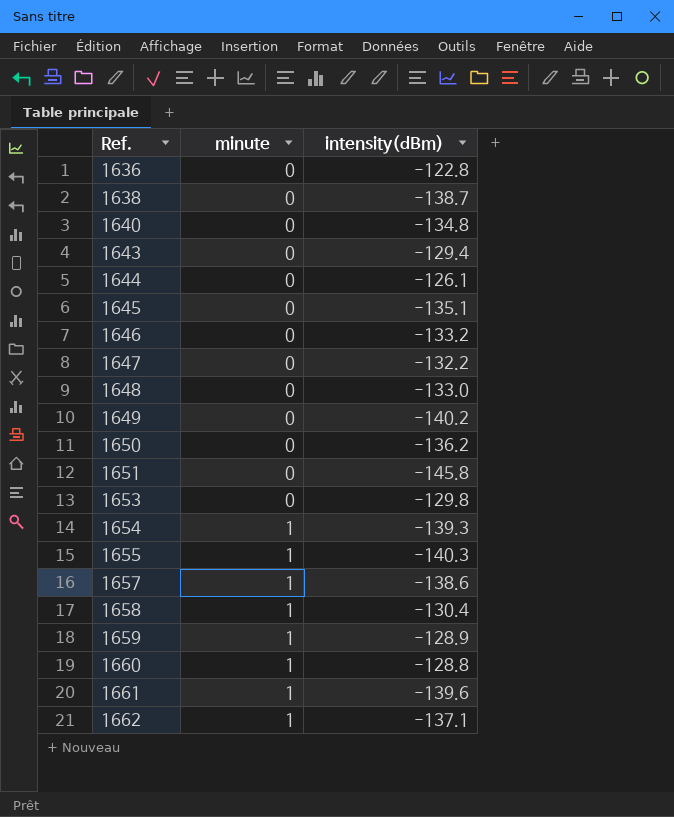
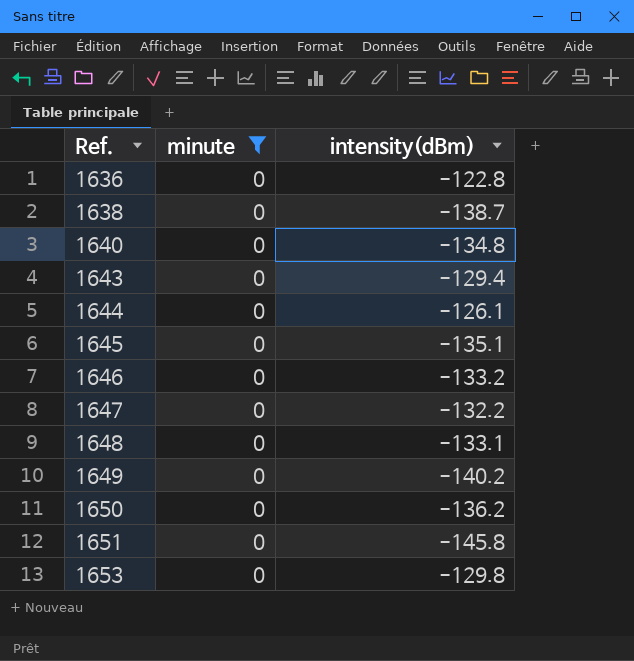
filter: none -> minute = 0
1648 | intensity(dBm): -133.0 -> -133.1

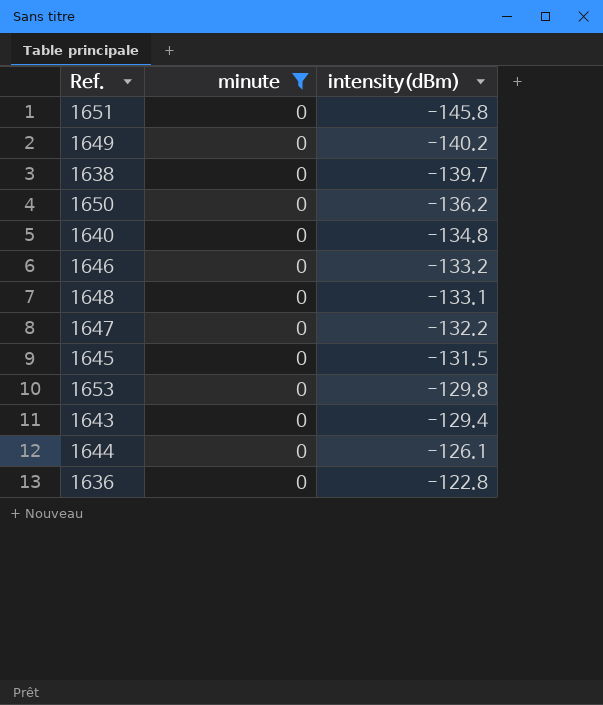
row order: Ref. ascending -> intensity(dBm) ascending
1638 | intensity(dBm): -138.7 -> -139.7
1645 | intensity(dBm): -135.1 -> -131.5

